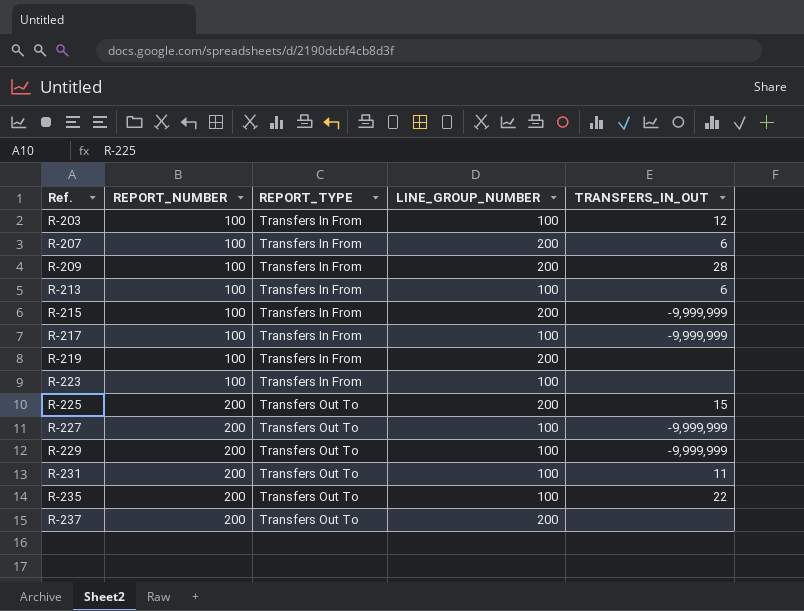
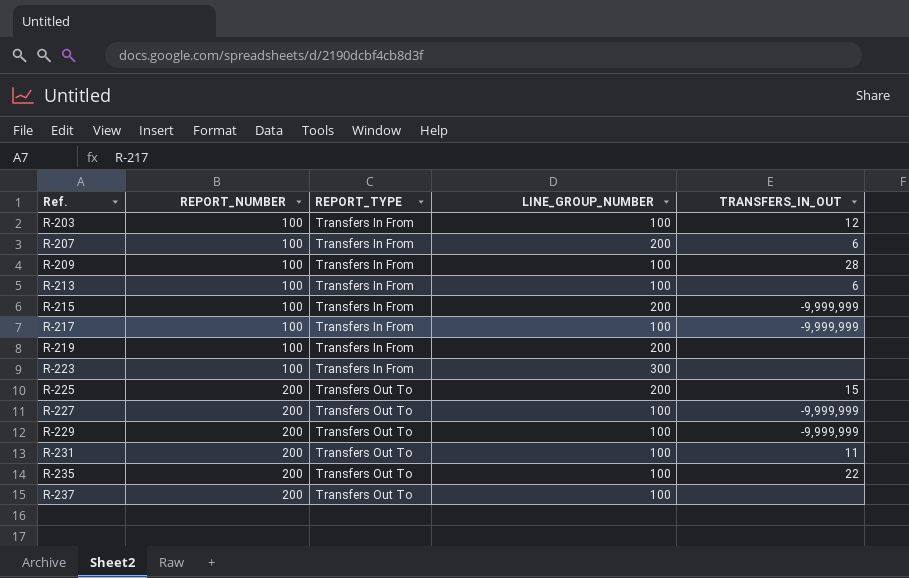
R-209 | LINE_GROUP_NUMBER: 200 -> 100
R-223 | LINE_GROUP_NUMBER: 100 -> 300
R-237 | LINE_GROUP_NUMBER: 200 -> 100

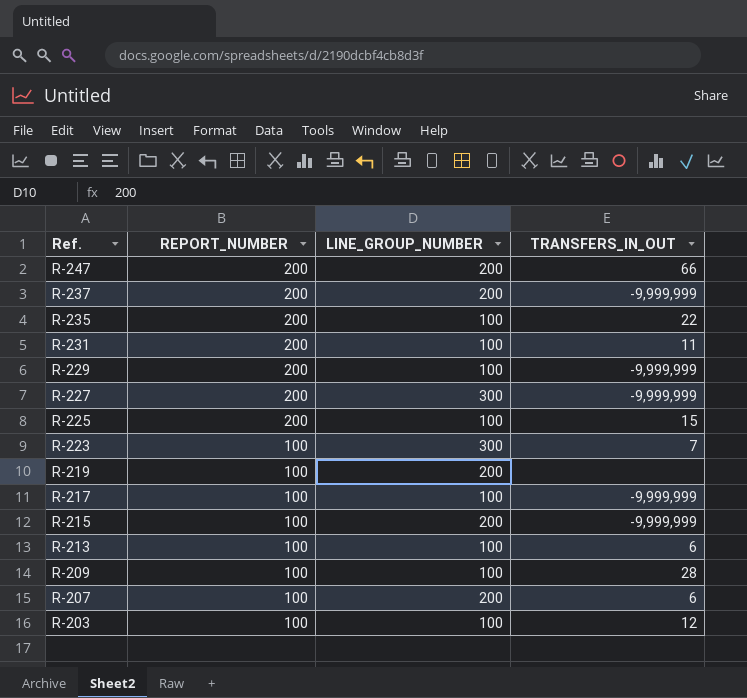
row order: Ref. ascending -> Ref. descending
column REPORT_TYPE | position: 3 -> none
row R-247: none -> 200 | 200 | 66
R-237 | LINE_GROUP_NUMBER: 100 -> 200
R-237 | TRANSFERS_IN_OUT: none -> -9,999,999
R-227 | LINE_GROUP_NUMBER: 100 -> 300
R-225 | LINE_GROUP_NUMBER: 200 -> 100
R-223 | TRANSFERS_IN_OUT: none -> 7

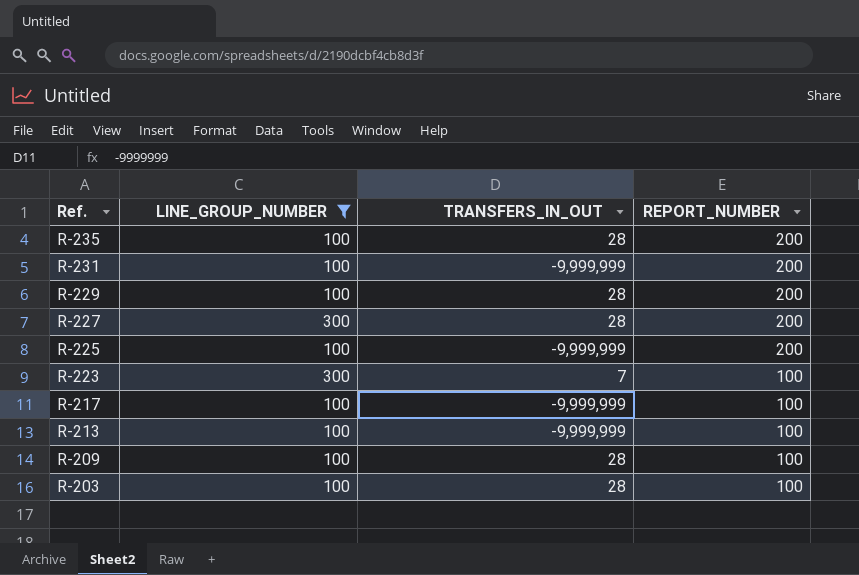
filter: none -> LINE_GROUP_NUMBER != 200
column REPORT_NUMBER | position: 2 -> 4
R-235 | TRANSFERS_IN_OUT: 22 -> 28
R-231 | TRANSFERS_IN_OUT: 11 -> -9,999,999
R-229 | TRANSFERS_IN_OUT: -9,999,999 -> 28
R-227 | TRANSFERS_IN_OUT: -9,999,999 -> 28
R-225 | TRANSFERS_IN_OUT: 15 -> -9,999,999
R-213 | TRANSFERS_IN_OUT: 6 -> -9,999,999
R-203 | TRANSFERS_IN_OUT: 12 -> 28

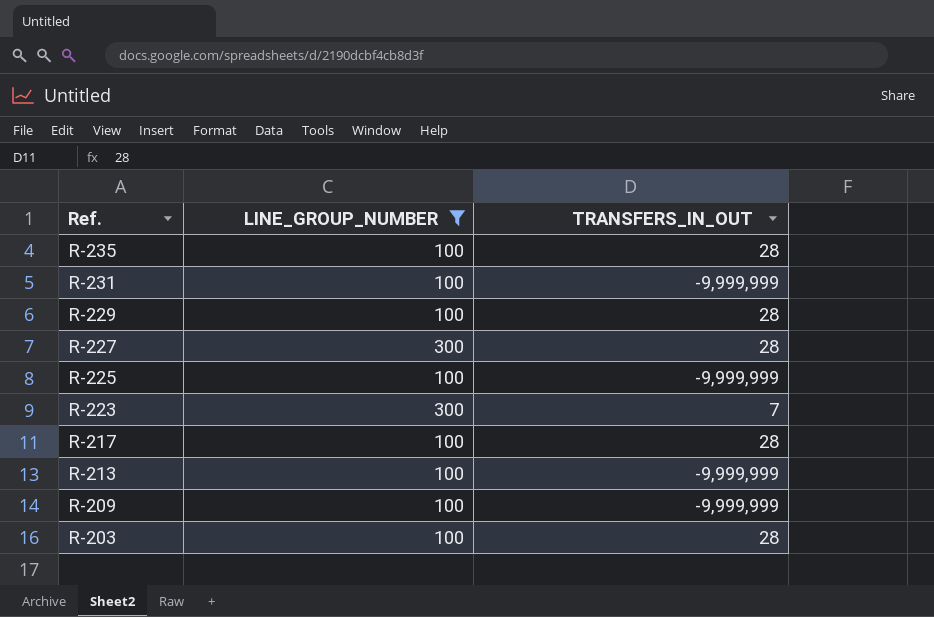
column REPORT_NUMBER | position: 4 -> none
R-217 | TRANSFERS_IN_OUT: -9,999,999 -> 28
R-209 | TRANSFERS_IN_OUT: 28 -> -9,999,999

